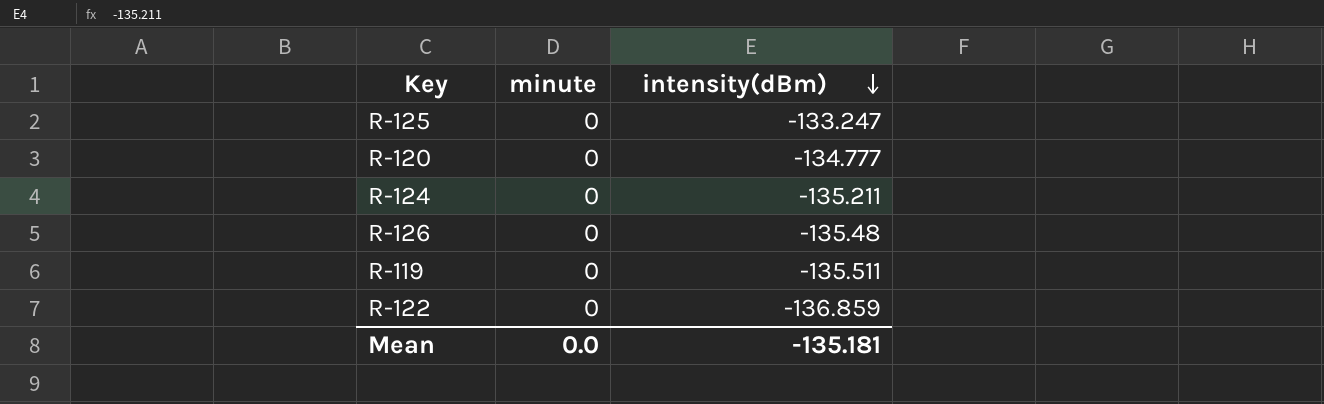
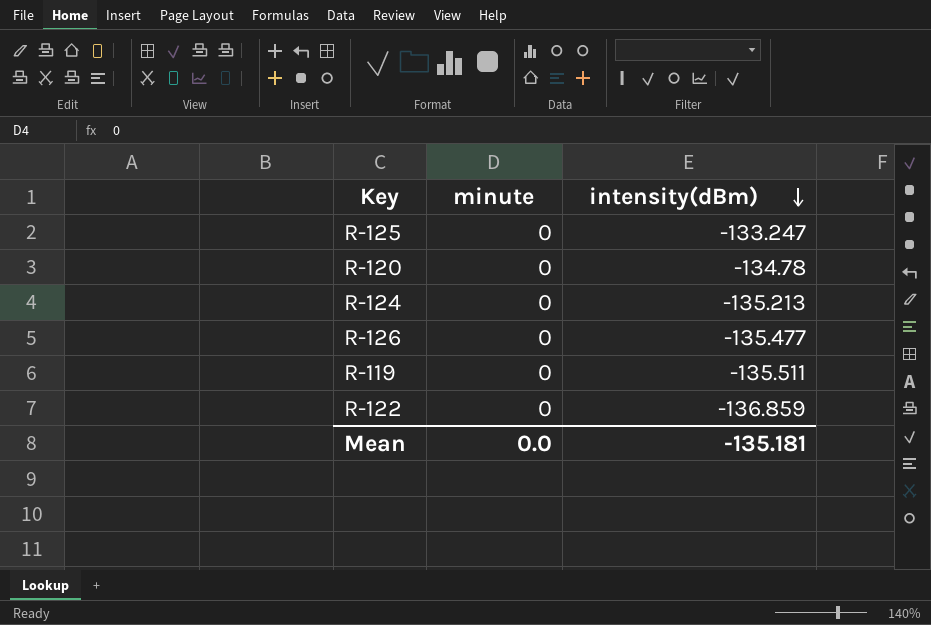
R-120 | intensity(dBm): -134.777 -> -134.78
R-124 | intensity(dBm): -135.211 -> -135.213
R-126 | intensity(dBm): -135.48 -> -135.477

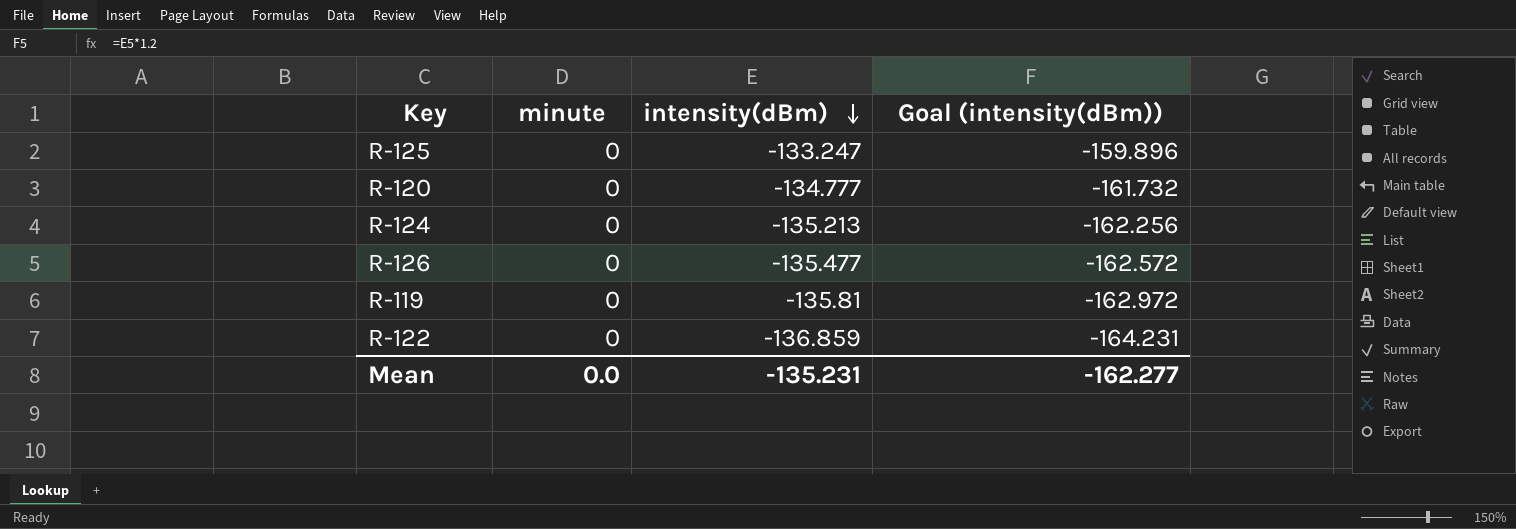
column Goal (intensity(dBm)) | formula: none -> [intensity(dBm)] * 1.2
R-120 | intensity(dBm): -134.78 -> -134.777
R-119 | intensity(dBm): -135.511 -> -135.81
Mean | intensity(dBm): -135.181 -> -135.231

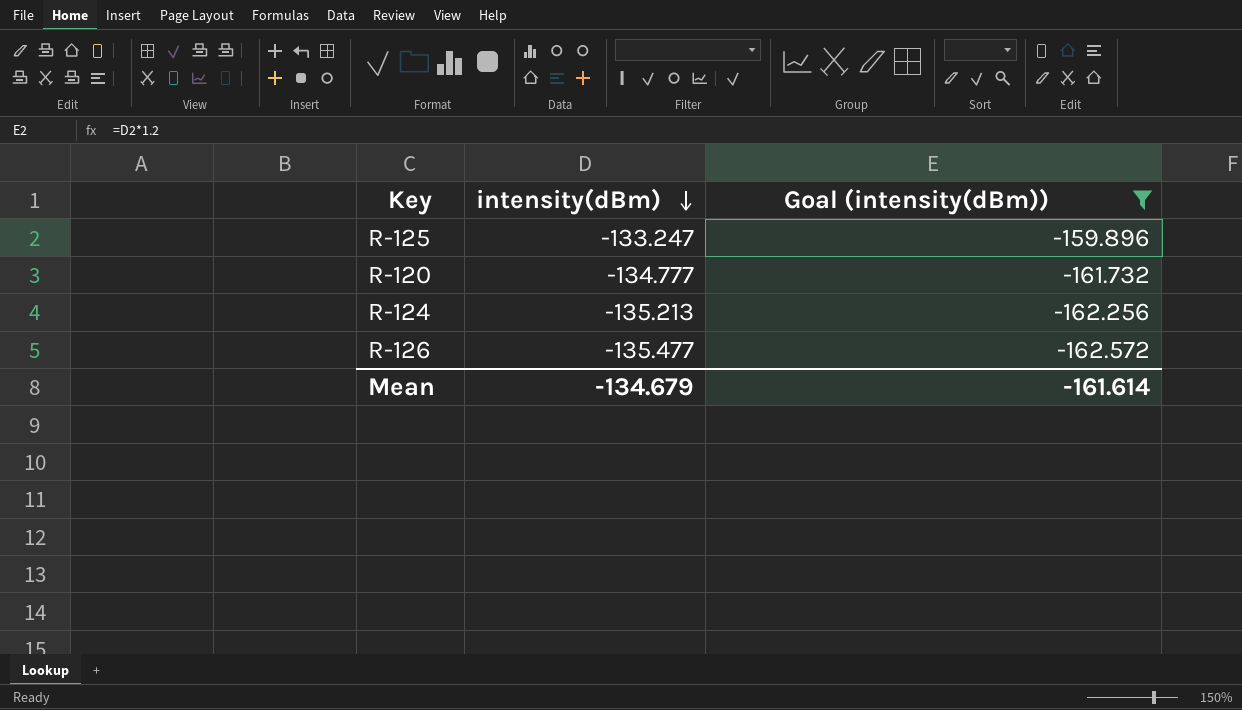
filter: none -> Goal (intensity(dBm)) >= -162.572
column minute | position: 2 -> none
Mean | intensity(dBm): -135.231 -> -134.679
Mean | Goal (intensity(dBm)): -162.277 -> -161.614

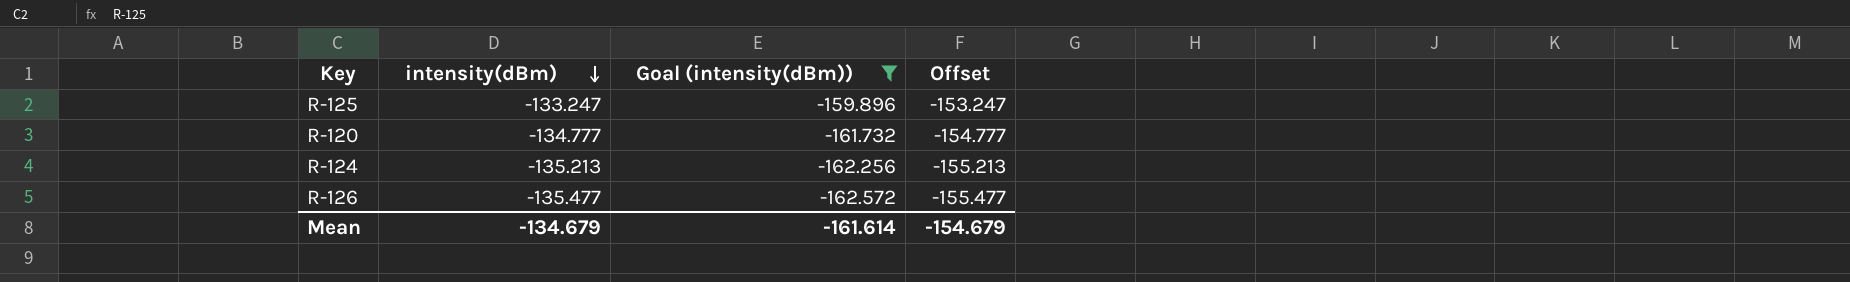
column Offset | formula: none -> [intensity(dBm)] - 20

